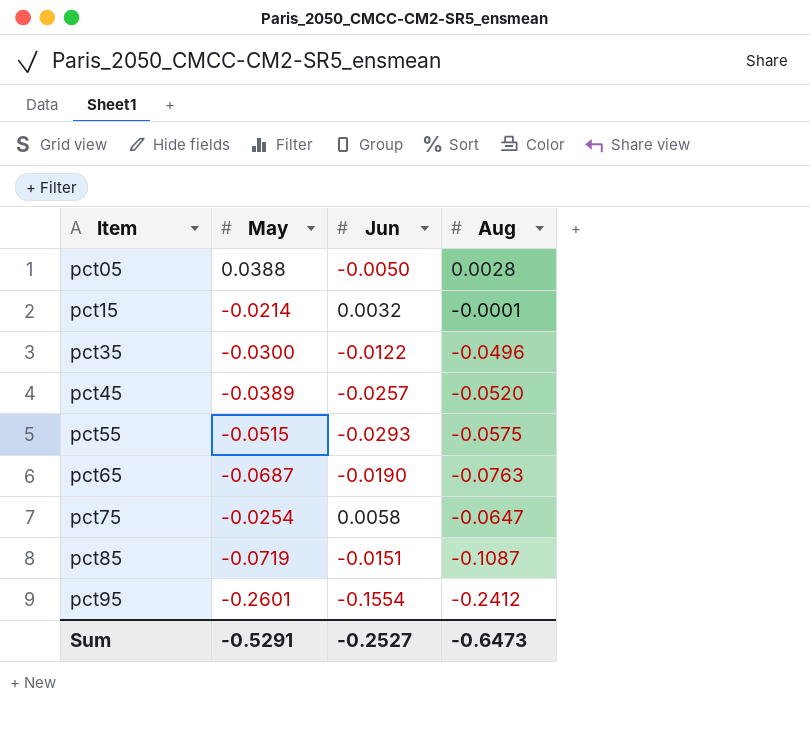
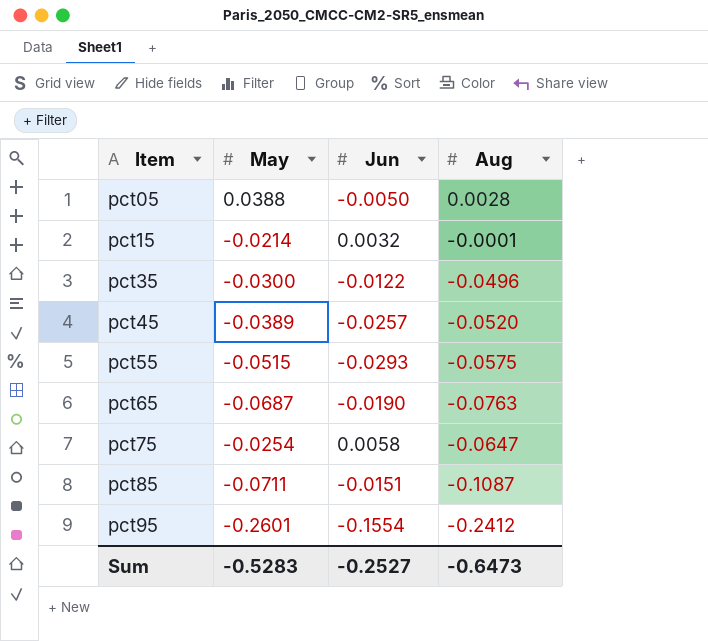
pct85 | May: -0.0719 -> -0.0711
Sum | May: -0.5291 -> -0.5283

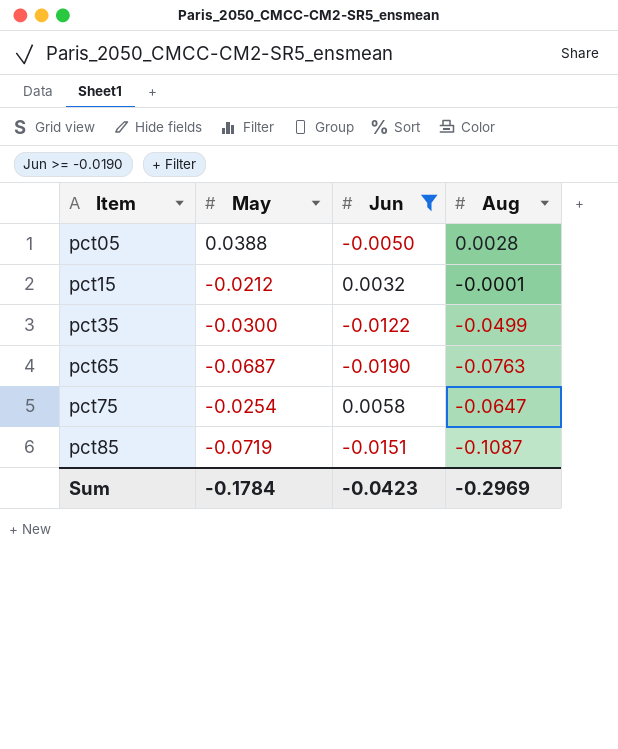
filter: none -> Jun >= -0.0190
pct15 | May: -0.0214 -> -0.0212
pct35 | Aug: -0.0496 -> -0.0499
pct85 | May: -0.0711 -> -0.0719
Sum | May: -0.5283 -> -0.1784
Sum | Jun: -0.2527 -> -0.0423
Sum | Aug: -0.6473 -> -0.2969

